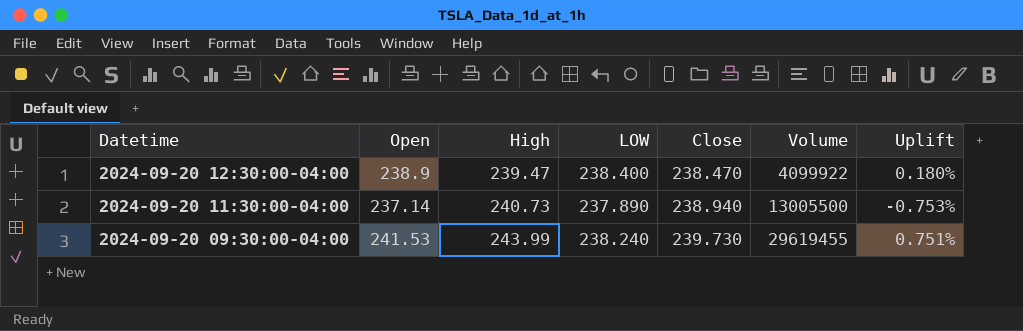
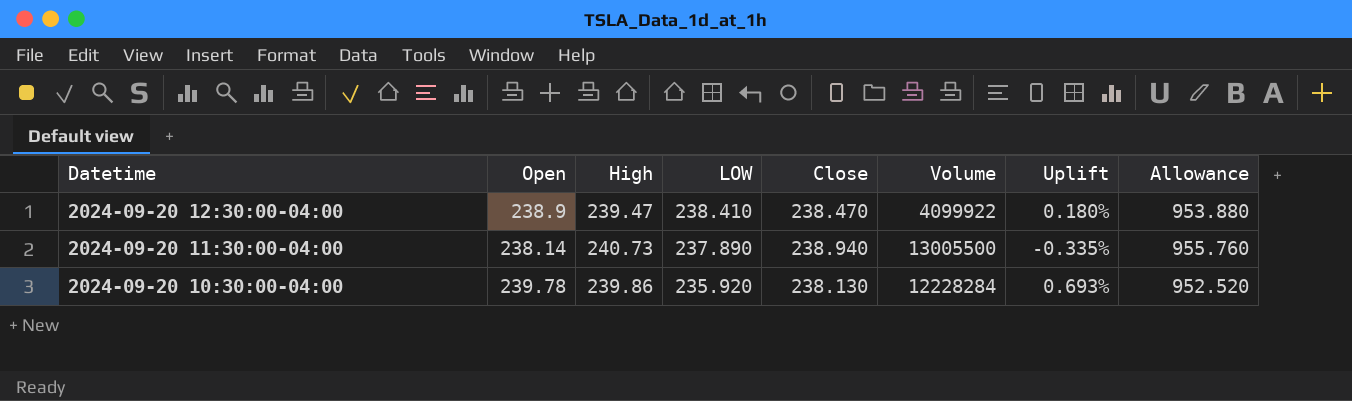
column Allowance | formula: none -> [Close] * 4
row 2024-09-20 09:30:00-04:00: 241.53 | 243.99 | 238.240 | 239.730 | 29619455 | 0.751% -> none
2024-09-20 12:30:00-04:00 | LOW: 238.400 -> 238.410
2024-09-20 11:30:00-04:00 | Open: 237.14 -> 238.14
2024-09-20 11:30:00-04:00 | Uplift: -0.753% -> -0.335%
row 2024-09-20 10:30:00-04:00: none -> 239.78 | 239.86 | 235.920 | 238.130 | 12228284 | 0.693% | 952.520

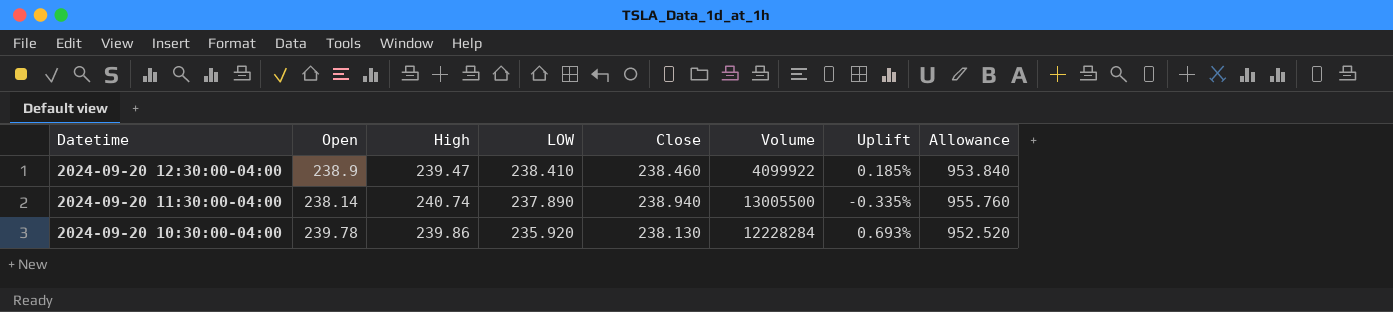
2024-09-20 12:30:00-04:00 | Close: 238.470 -> 238.460
2024-09-20 12:30:00-04:00 | Uplift: 0.180% -> 0.185%
2024-09-20 12:30:00-04:00 | Allowance: 953.880 -> 953.840
2024-09-20 11:30:00-04:00 | High: 240.73 -> 240.74

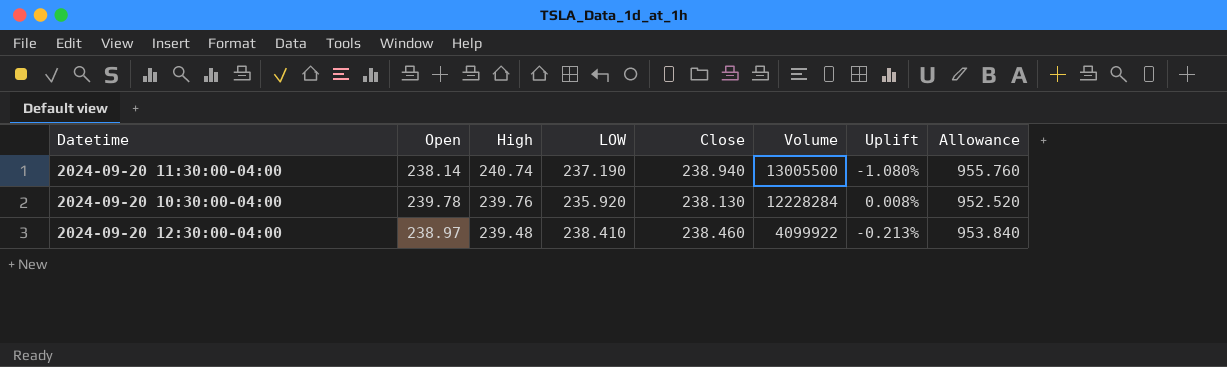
row order: Datetime descending -> High descending
column Uplift | formula: ([Open] - [Close]) / [Close] -> ([Open] - [High]) / [High]
2024-09-20 11:30:00-04:00 | LOW: 237.890 -> 237.190
2024-09-20 10:30:00-04:00 | High: 239.86 -> 239.76
2024-09-20 12:30:00-04:00 | Open: 238.9 -> 238.97
2024-09-20 12:30:00-04:00 | High: 239.47 -> 239.48

